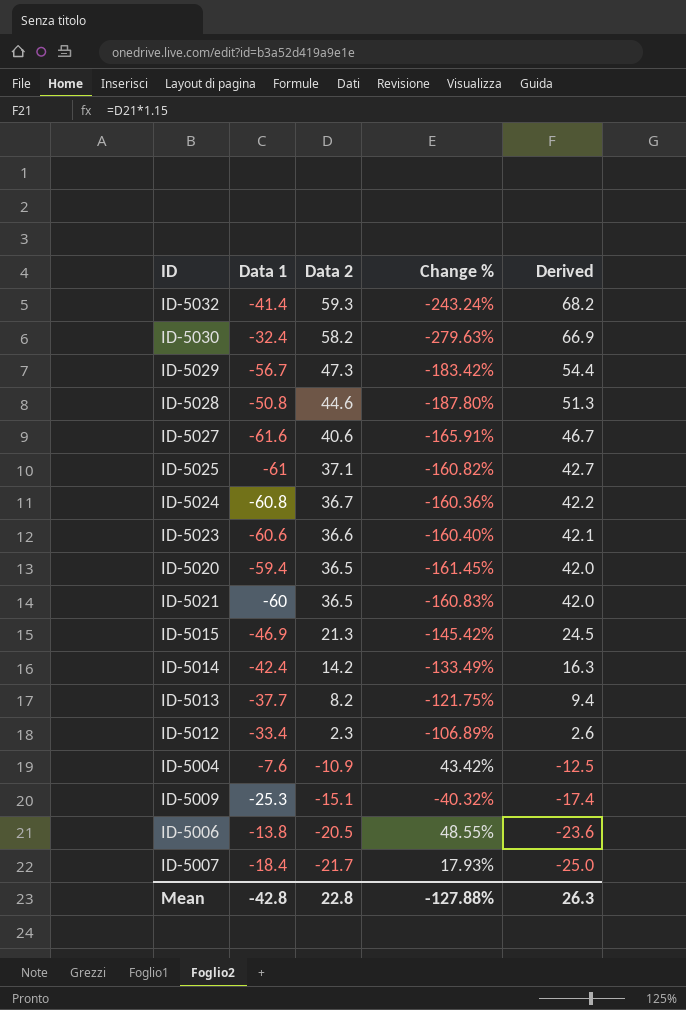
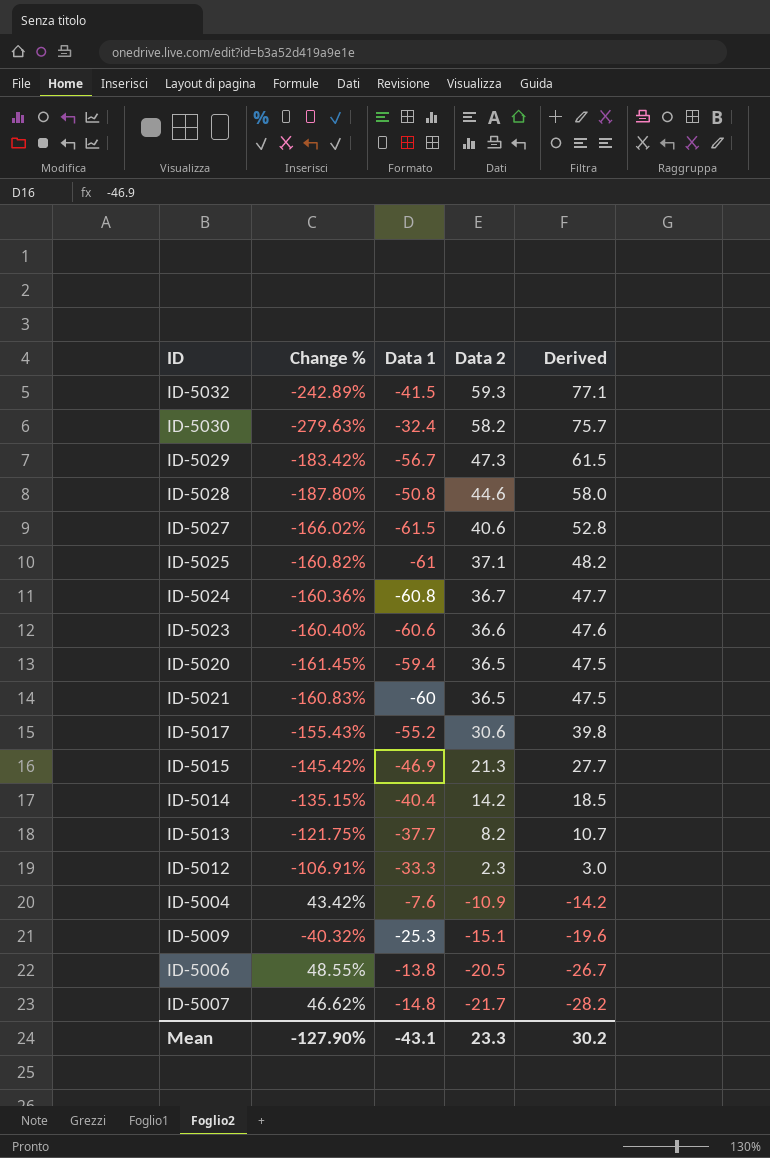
column Change % | position: 4 -> 2
column Derived | formula: [Data 2] * 1.15 -> [Data 2] * 1.3
ID-5032 | Change %: -243.24% -> -242.89%
ID-5032 | Data 1: -41.4 -> -41.5
ID-5027 | Change %: -165.91% -> -166.02%
ID-5027 | Data 1: -61.6 -> -61.5
row ID-5017: none -> -155.43% | -55.2 | 30.6 | 39.8
ID-5014 | Change %: -133.49% -> -135.15%
ID-5014 | Data 1: -42.4 -> -40.4
ID-5012 | Change %: -106.89% -> -106.91%
ID-5012 | Data 1: -33.4 -> -33.3
ID-5007 | Change %: 17.93% -> 46.62%
ID-5007 | Data 1: -18.4 -> -14.8
Mean | Change %: -127.88% -> -127.90%
Mean | Data 1: -42.8 -> -43.1
Mean | Data 2: 22.8 -> 23.3
Mean | Derived: 26.3 -> 30.2

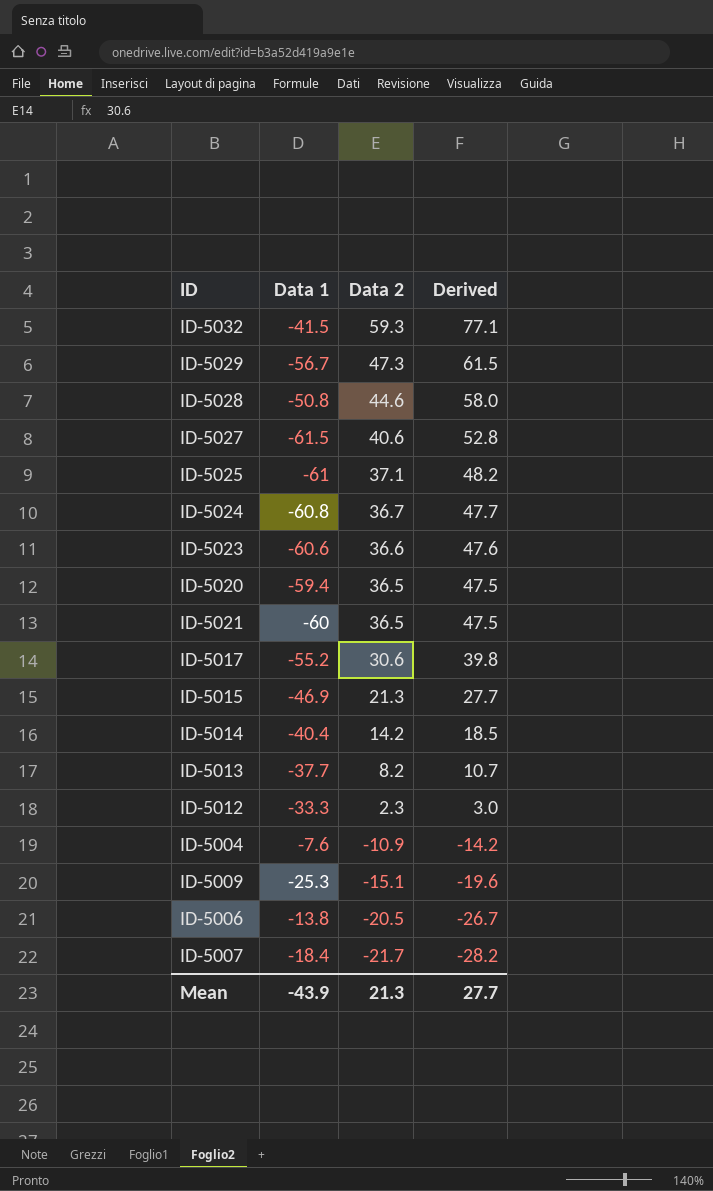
column Change % | formula: ([Data 2] - [Data 1]) / [Data 1] -> none
row ID-5030: -279.63% | -32.4 | 58.2 | 75.7 -> none
ID-5007 | Data 1: -14.8 -> -18.4
Mean | Data 1: -43.1 -> -43.9
Mean | Data 2: 23.3 -> 21.3
Mean | Derived: 30.2 -> 27.7

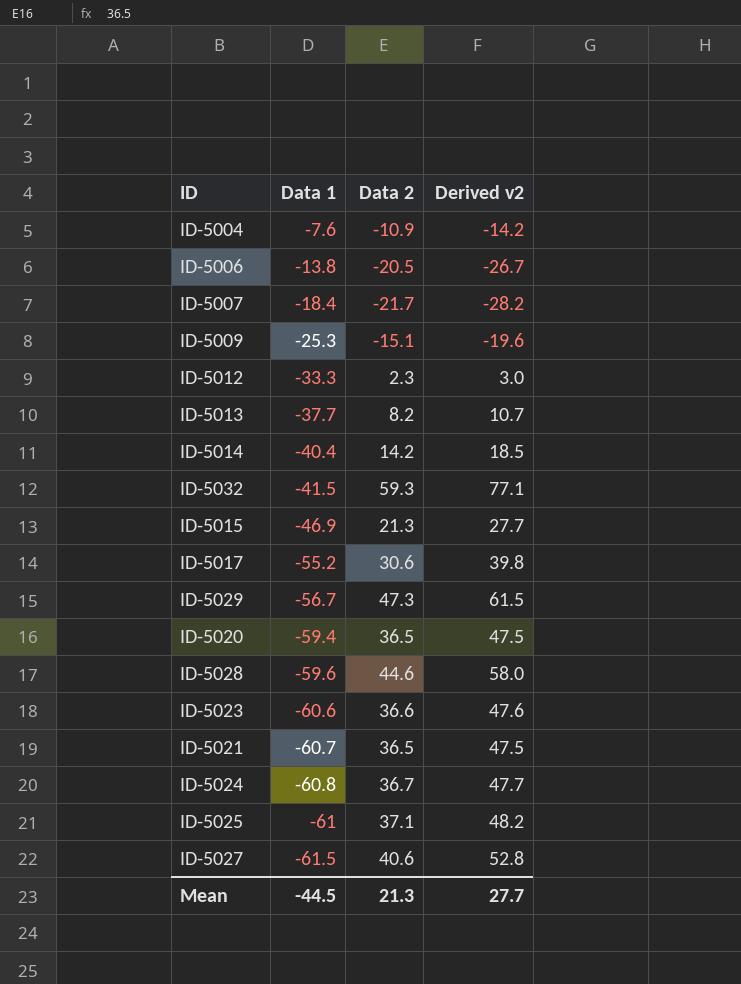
row order: Data 2 descending -> Data 1 descending
column name: Derived -> Derived v2
ID-5028 | Data 1: -50.8 -> -59.6
ID-5021 | Data 1: -60 -> -60.7
Mean | Data 1: -43.9 -> -44.5

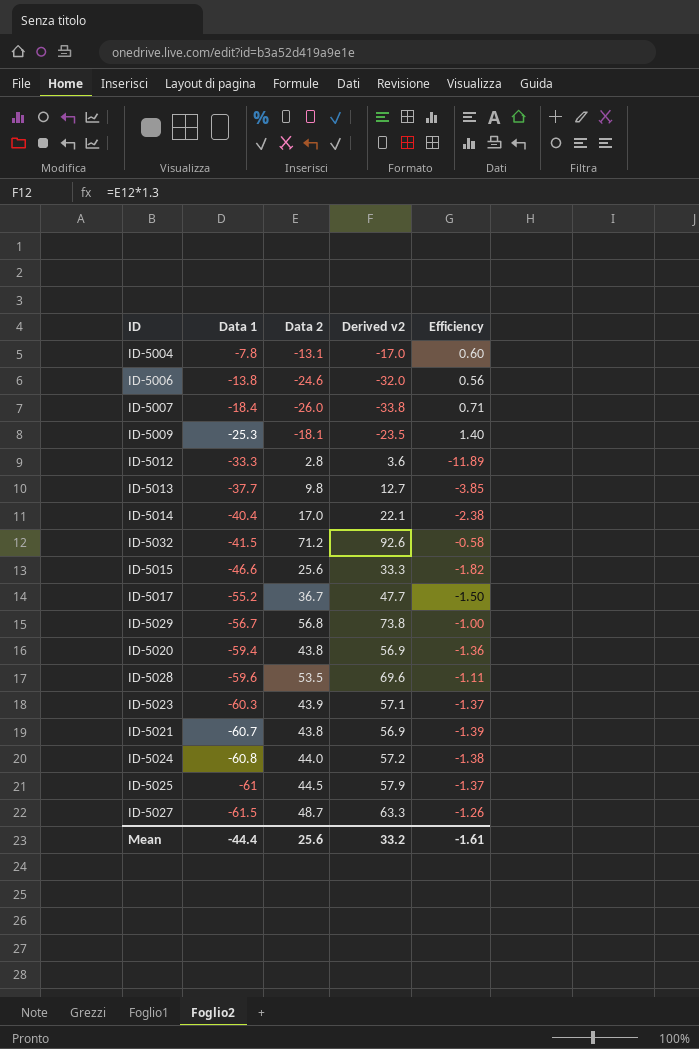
column Efficiency | formula: none -> [Data 1] / [Data 2]
ID-5004 | Data 1: -7.6 -> -7.8
ID-5004 | Data 2: -10.9 -> -13.1
ID-5004 | Derived v2: -14.2 -> -17.0
ID-5006 | Data 2: -20.5 -> -24.6
ID-5006 | Derived v2: -26.7 -> -32.0
ID-5007 | Data 2: -21.7 -> -26.0
ID-5007 | Derived v2: -28.2 -> -33.8
ID-5009 | Data 2: -15.1 -> -18.1
ID-5009 | Derived v2: -19.6 -> -23.5
ID-5012 | Data 2: 2.3 -> 2.8
ID-5012 | Derived v2: 3.0 -> 3.6
ID-5013 | Data 2: 8.2 -> 9.8
ID-5013 | Derived v2: 10.7 -> 12.7
ID-5014 | Data 2: 14.2 -> 17.0
ID-5014 | Derived v2: 18.5 -> 22.1
ID-5032 | Data 2: 59.3 -> 71.2
ID-5032 | Derived v2: 77.1 -> 92.6
ID-5015 | Data 1: -46.9 -> -46.6
ID-5015 | Data 2: 21.3 -> 25.6
ID-5015 | Derived v2: 27.7 -> 33.3
ID-5017 | Data 2: 30.6 -> 36.7
ID-5017 | Derived v2: 39.8 -> 47.7
ID-5029 | Data 2: 47.3 -> 56.8
ID-5029 | Derived v2: 61.5 -> 73.8
ID-5020 | Data 2: 36.5 -> 43.8
ID-5020 | Derived v2: 47.5 -> 56.9
ID-5028 | Data 2: 44.6 -> 53.5
ID-5028 | Derived v2: 58.0 -> 69.6
ID-5023 | Data 1: -60.6 -> -60.3
ID-5023 | Data 2: 36.6 -> 43.9
ID-5023 | Derived v2: 47.6 -> 57.1
ID-5021 | Data 2: 36.5 -> 43.8
ID-5021 | Derived v2: 47.5 -> 56.9
ID-5024 | Data 2: 36.7 -> 44.0
ID-5024 | Derived v2: 47.7 -> 57.2
ID-5025 | Data 2: 37.1 -> 44.5
ID-5025 | Derived v2: 48.2 -> 57.9
ID-5027 | Data 2: 40.6 -> 48.7
ID-5027 | Derived v2: 52.8 -> 63.3
Mean | Data 1: -44.5 -> -44.4
Mean | Data 2: 21.3 -> 25.6
Mean | Derived v2: 27.7 -> 33.2

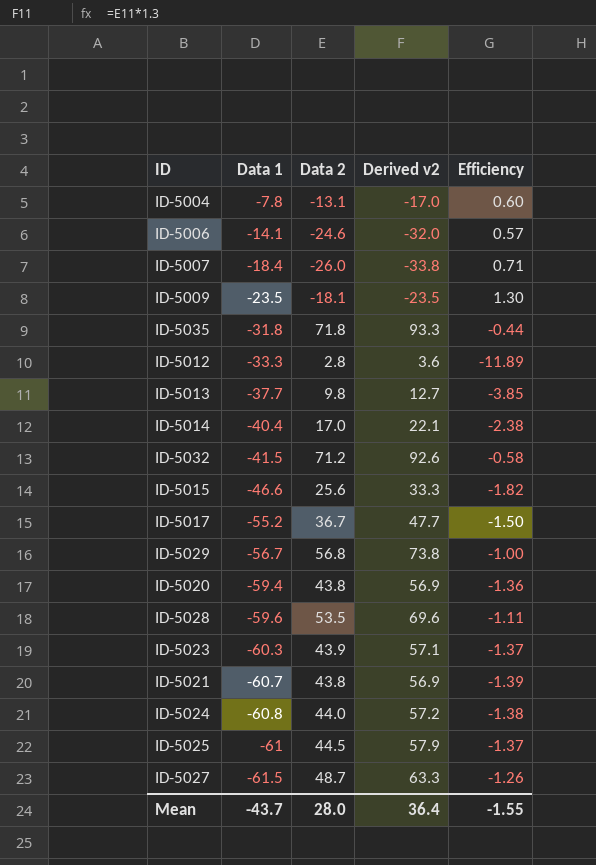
ID-5006 | Data 1: -13.8 -> -14.1
ID-5006 | Efficiency: 0.56 -> 0.57
ID-5009 | Data 1: -25.3 -> -23.5
ID-5009 | Efficiency: 1.40 -> 1.30
row ID-5035: none -> -31.8 | 71.8 | 93.3 | -0.44
Mean | Data 1: -44.4 -> -43.7
Mean | Data 2: 25.6 -> 28.0
Mean | Derived v2: 33.2 -> 36.4
Mean | Efficiency: -1.61 -> -1.55

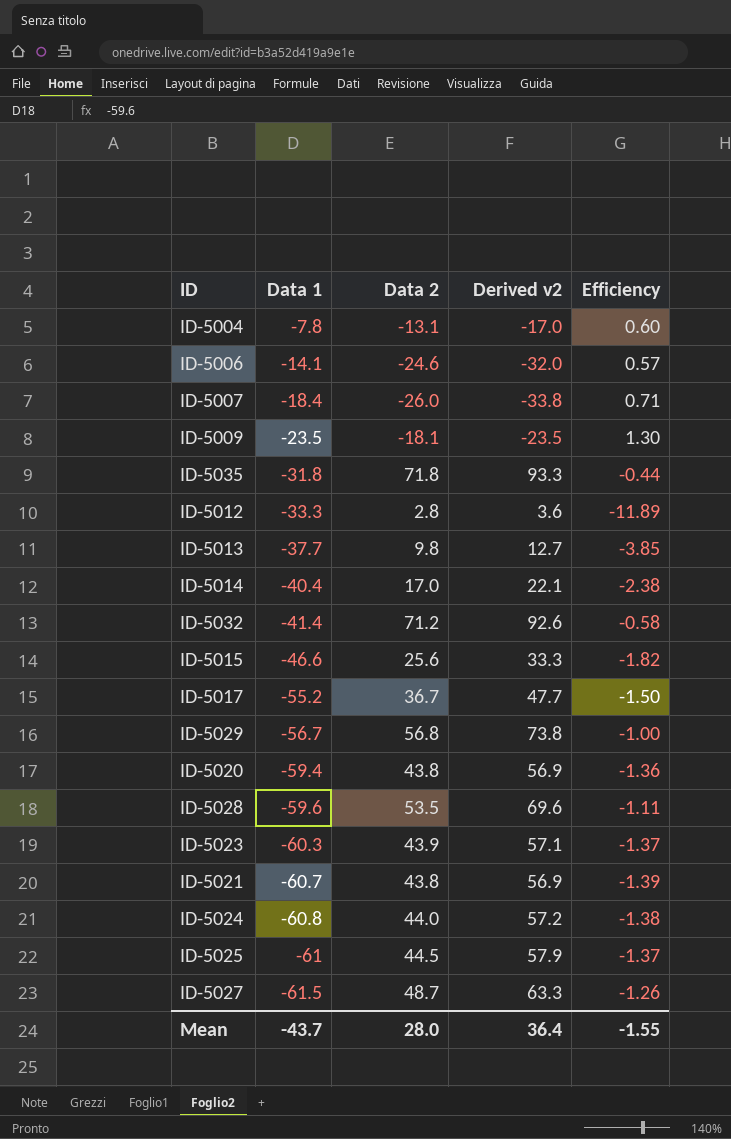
ID-5032 | Data 1: -41.5 -> -41.4

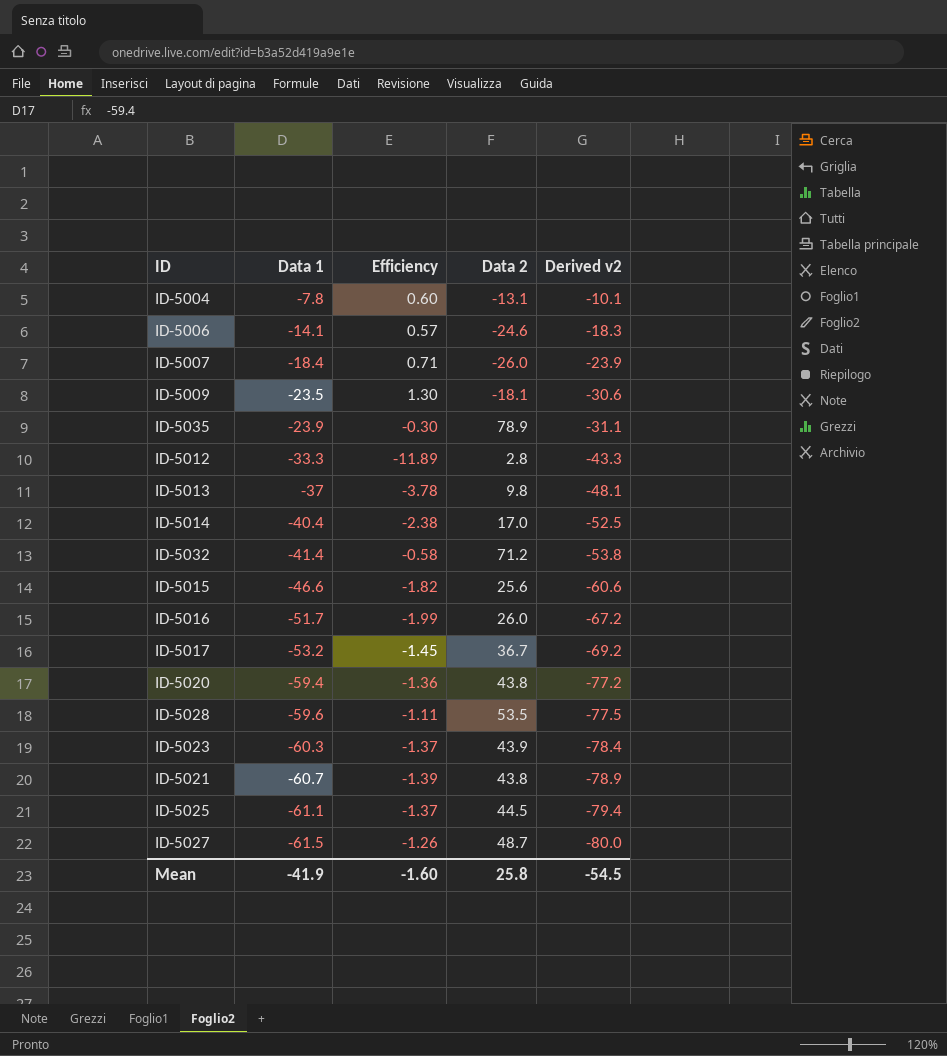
column Efficiency | position: 5 -> 3
column Derived v2 | formula: [Data 2] * 1.3 -> [Data 1] * 1.3
row ID-5029: -56.7 | 56.8 | 73.8 | -1.00 -> none
row ID-5024: -60.8 | 44.0 | 57.2 | -1.38 -> none
ID-5035 | Data 1: -31.8 -> -23.9
ID-5035 | Efficiency: -0.44 -> -0.30
ID-5035 | Data 2: 71.8 -> 78.9
ID-5013 | Data 1: -37.7 -> -37
ID-5013 | Efficiency: -3.85 -> -3.78
row ID-5016: none -> -51.7 | -1.99 | 26.0 | -67.2
ID-5017 | Data 1: -55.2 -> -53.2
ID-5017 | Efficiency: -1.50 -> -1.45
ID-5025 | Data 1: -61 -> -61.1
Mean | Data 1: -43.7 -> -41.9
Mean | Efficiency: -1.55 -> -1.60
Mean | Data 2: 28.0 -> 25.8
Mean | Derived v2: 36.4 -> -54.5

